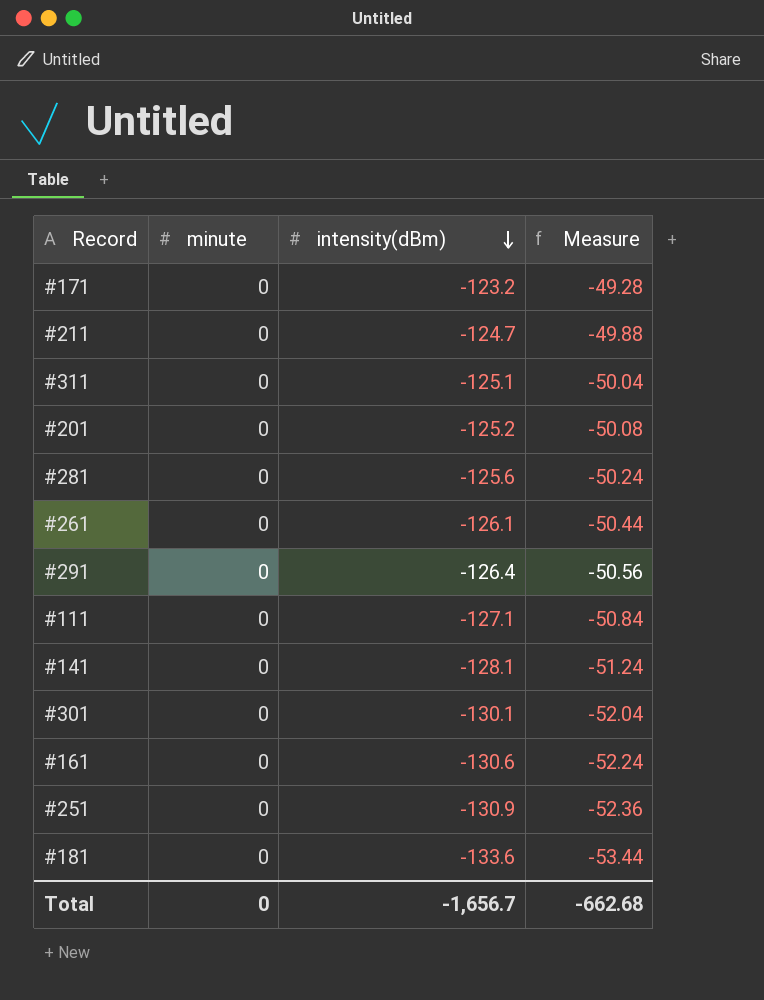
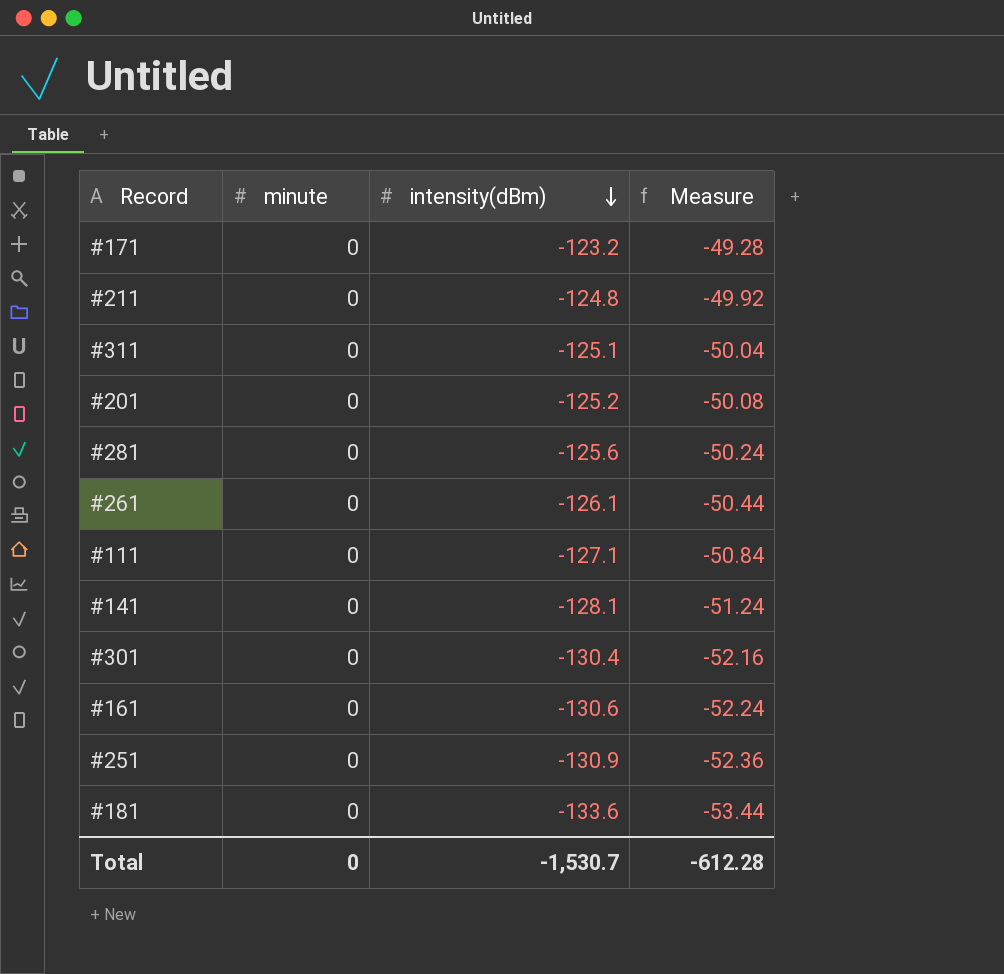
row #291: 0 | -126.4 | -50.56 -> none
#211 | intensity(dBm): -124.7 -> -124.8
#211 | Measure: -49.88 -> -49.92
#301 | intensity(dBm): -130.1 -> -130.4
#301 | Measure: -52.04 -> -52.16
Total | intensity(dBm): -1,656.7 -> -1,530.7
Total | Measure: -662.68 -> -612.28

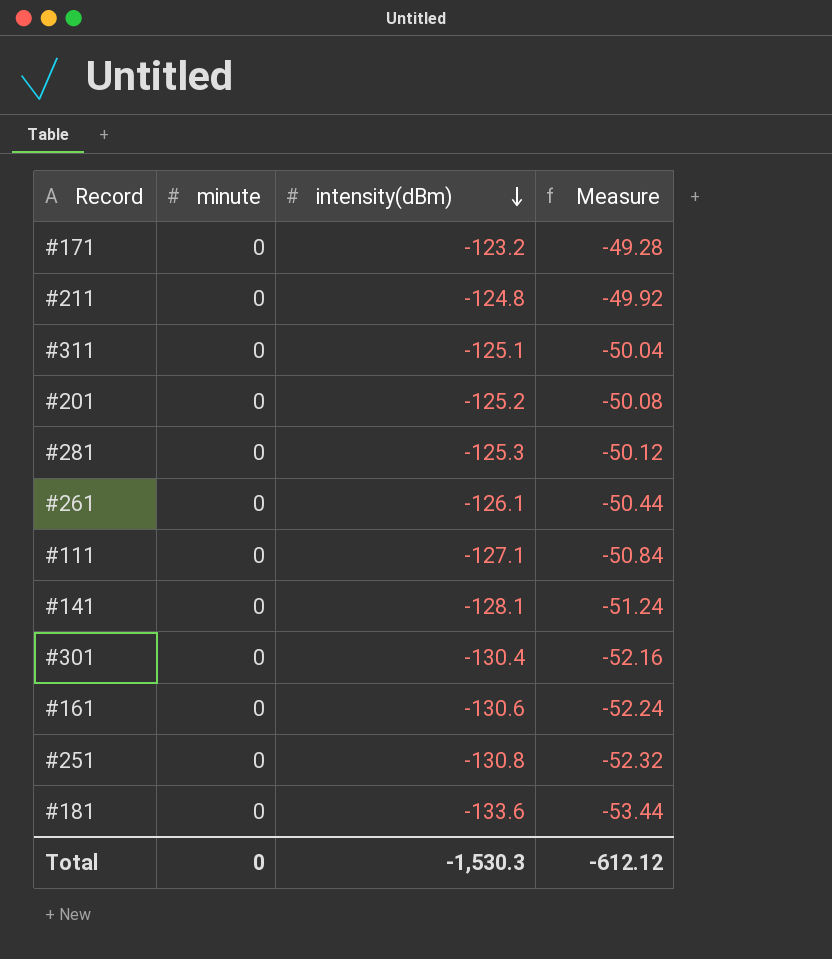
#281 | intensity(dBm): -125.6 -> -125.3
#281 | Measure: -50.24 -> -50.12
#251 | intensity(dBm): -130.9 -> -130.8
#251 | Measure: -52.36 -> -52.32
Total | intensity(dBm): -1,530.7 -> -1,530.3
Total | Measure: -612.28 -> -612.12

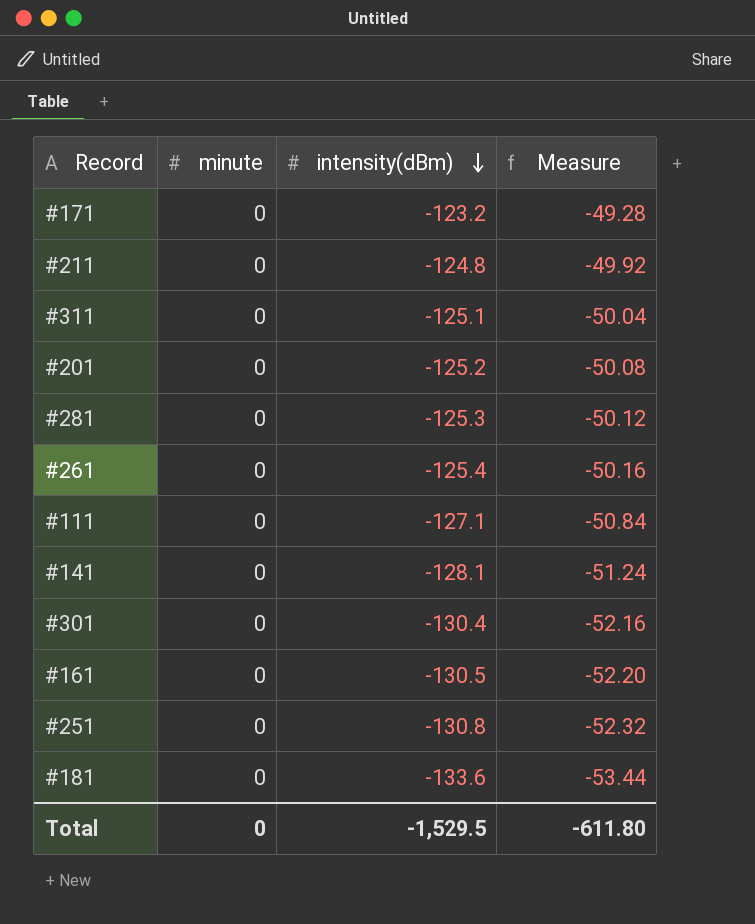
#261 | intensity(dBm): -126.1 -> -125.4
#261 | Measure: -50.44 -> -50.16
#161 | intensity(dBm): -130.6 -> -130.5
#161 | Measure: -52.24 -> -52.20
Total | intensity(dBm): -1,530.3 -> -1,529.5
Total | Measure: -612.12 -> -611.80

